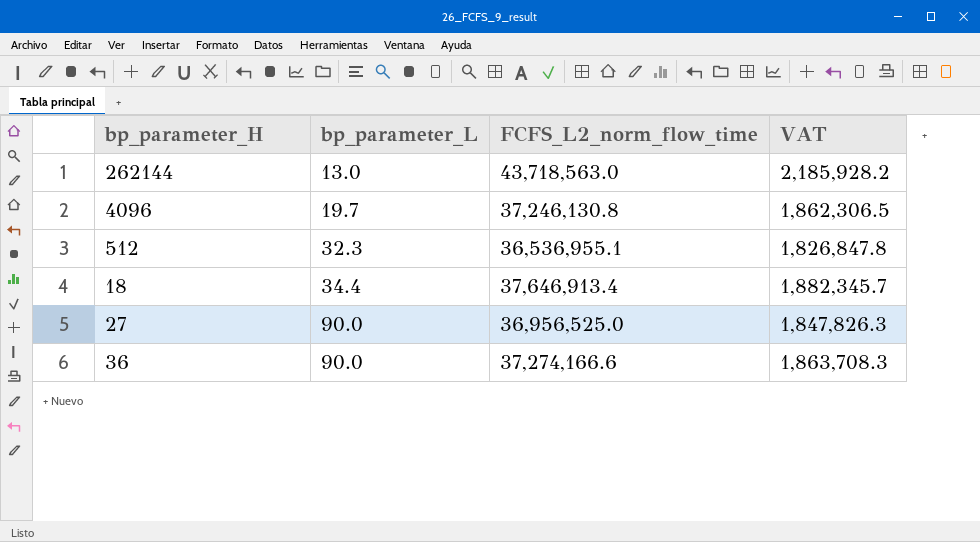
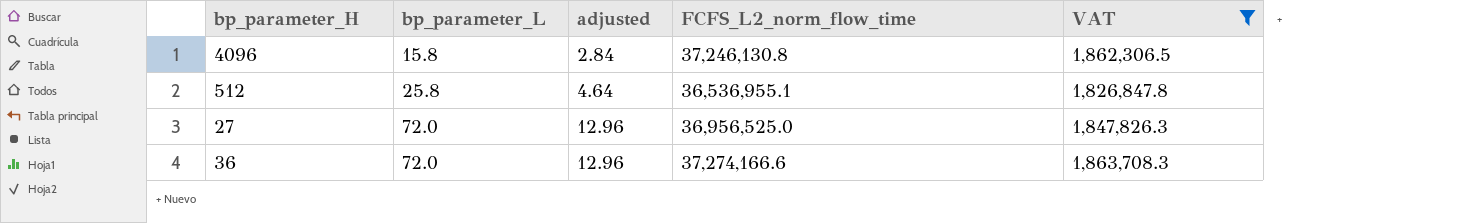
filter: none -> VAT <= 1,863,708.3
column adjusted | formula: none -> [bp_parameter_L] * 0.18
4096 | bp_parameter_L: 19.7 -> 15.8
512 | bp_parameter_L: 32.3 -> 25.8
27 | bp_parameter_L: 90.0 -> 72.0
36 | bp_parameter_L: 90.0 -> 72.0

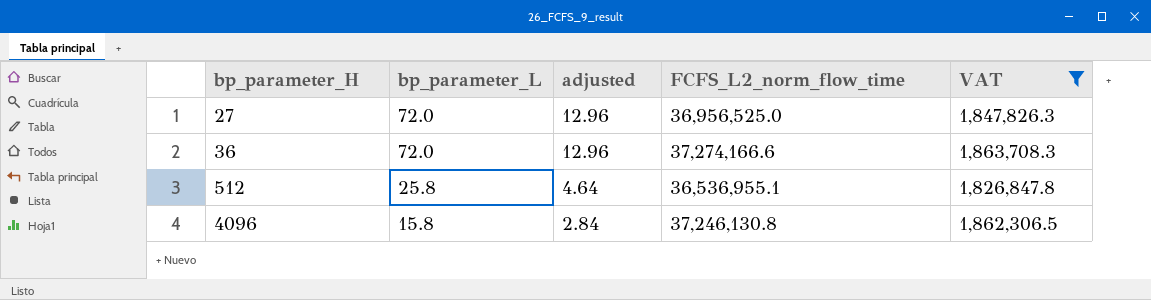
row order: bp_parameter_L ascending -> bp_parameter_H ascending

